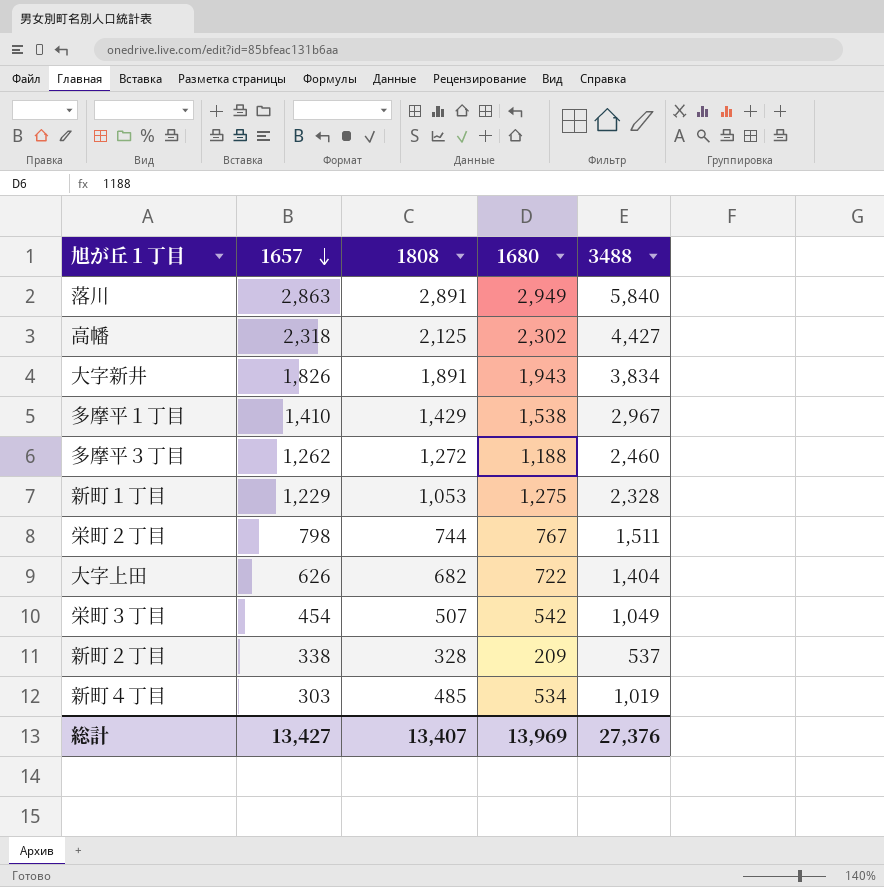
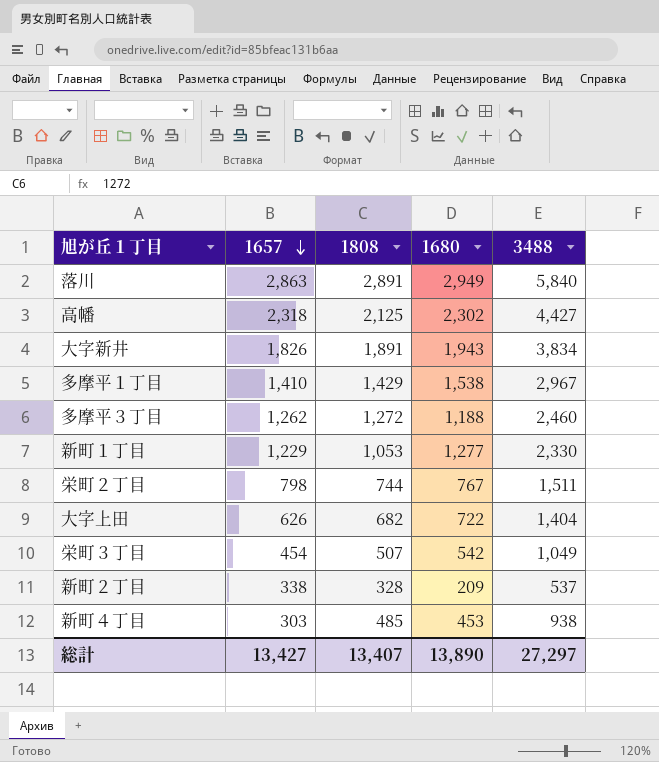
新町１丁目 | 1680: 1,275 -> 1,277
新町１丁目 | 3488: 2,328 -> 2,330
新町４丁目 | 1680: 534 -> 453
新町４丁目 | 3488: 1,019 -> 938
総計 | 1680: 13,969 -> 13,890
総計 | 3488: 27,376 -> 27,297

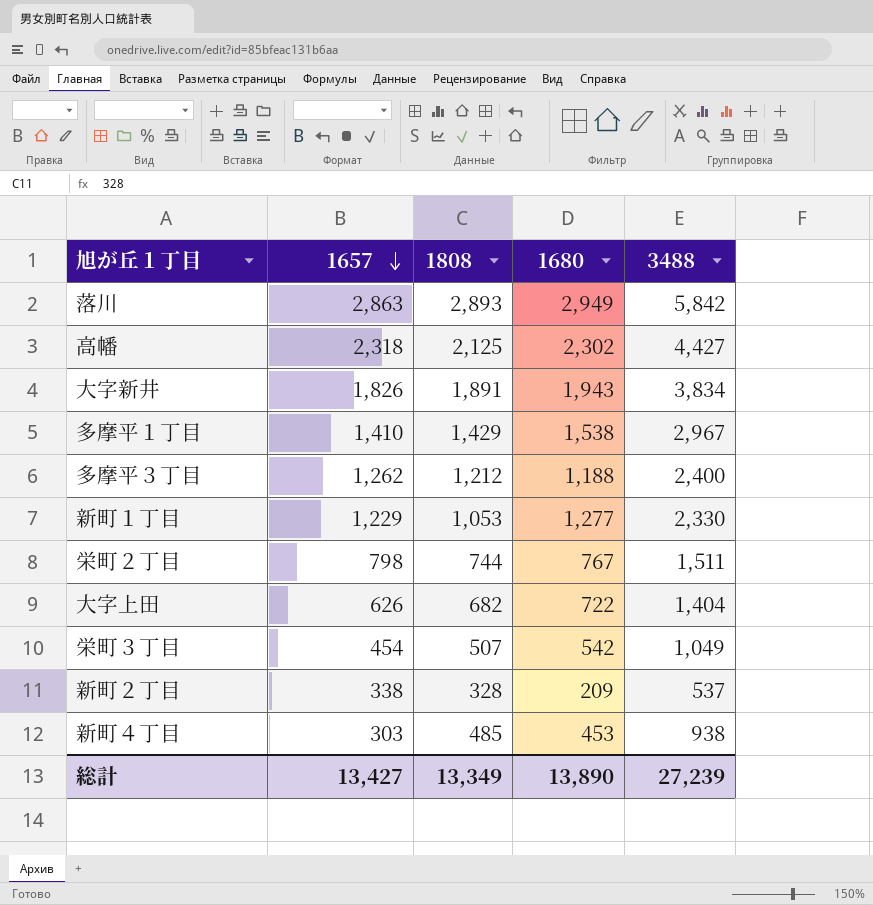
落川 | 1808: 2,891 -> 2,893
落川 | 3488: 5,840 -> 5,842
多摩平３丁目 | 1808: 1,272 -> 1,212
多摩平３丁目 | 3488: 2,460 -> 2,400
総計 | 1808: 13,407 -> 13,349
総計 | 3488: 27,297 -> 27,239

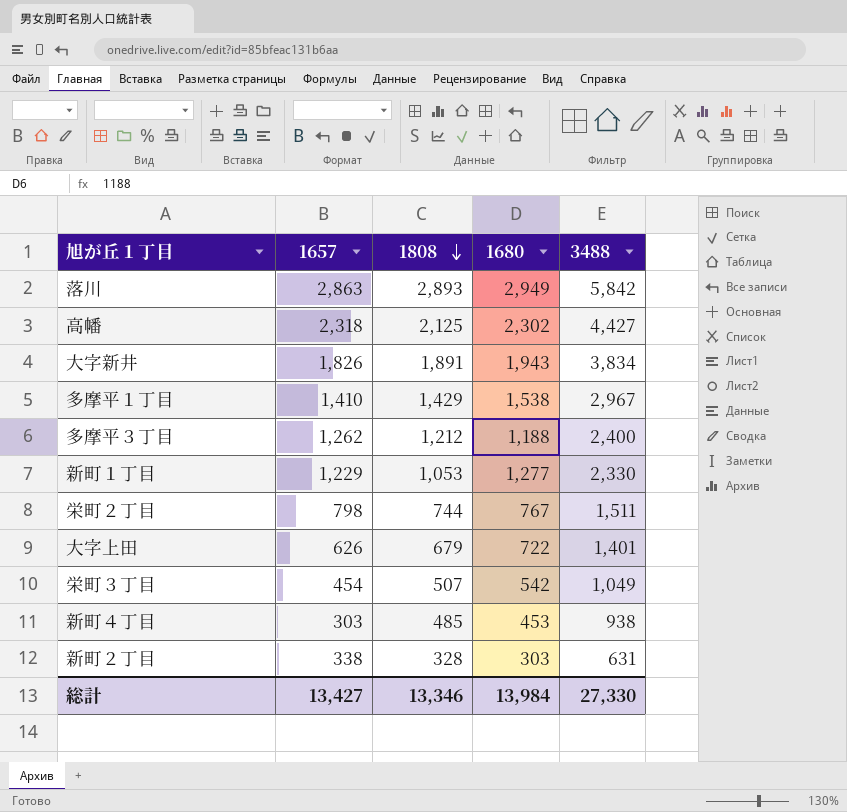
row order: 1657 descending -> 1808 descending
大字上田 | 1808: 682 -> 679
大字上田 | 3488: 1,404 -> 1,401
新町２丁目 | 1680: 209 -> 303
新町２丁目 | 3488: 537 -> 631
総計 | 1808: 13,349 -> 13,346
総計 | 1680: 13,890 -> 13,984
総計 | 3488: 27,239 -> 27,330

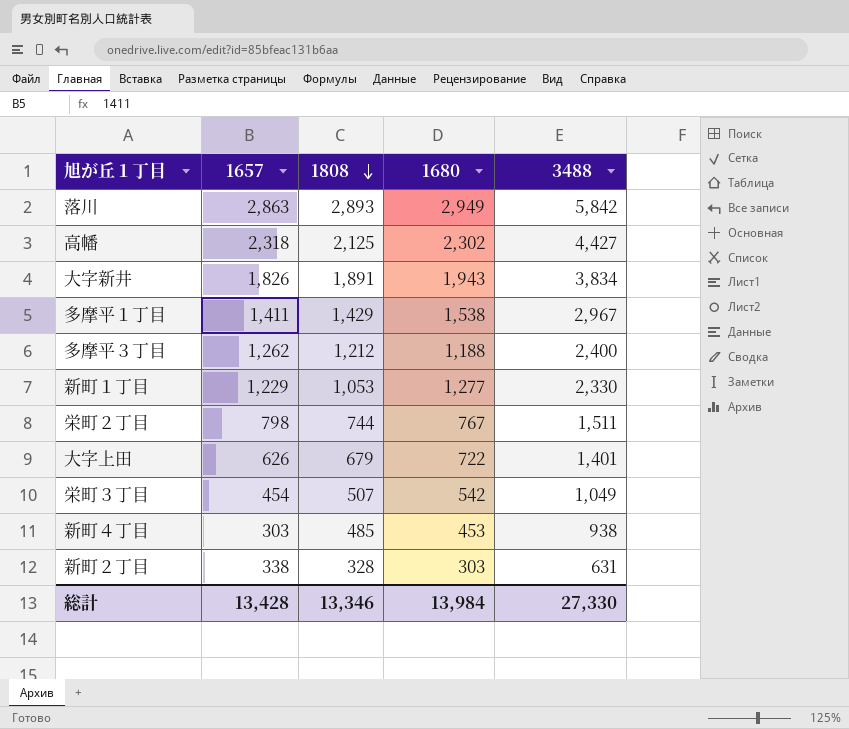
多摩平１丁目 | 1657: 1,410 -> 1,411
総計 | 1657: 13,427 -> 13,428

